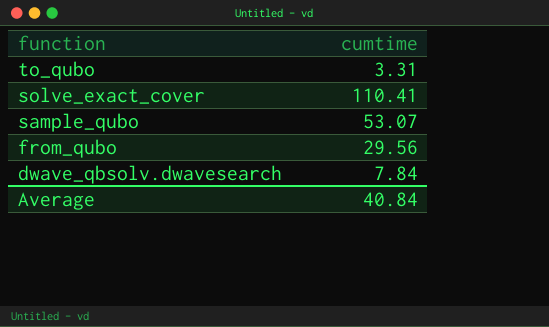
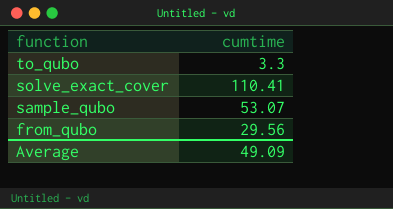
row dwave_qbsolv.dwavesearch: 7.84 -> none
to_qubo | cumtime: 3.31 -> 3.3
Average | cumtime: 40.84 -> 49.09

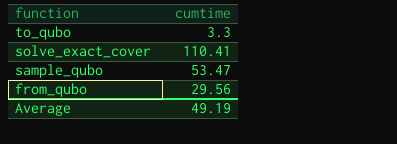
sample_qubo | cumtime: 53.07 -> 53.47
Average | cumtime: 49.09 -> 49.19

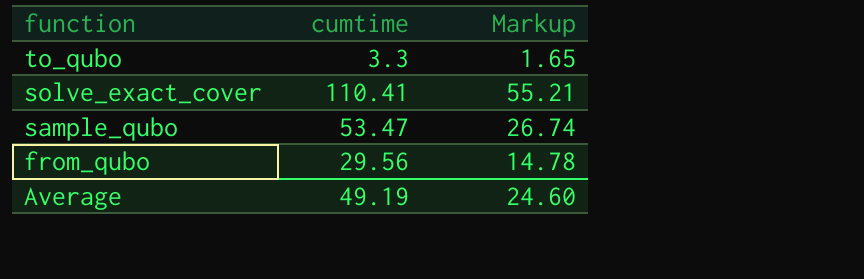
column Markup | formula: none -> [cumtime] * 0.5

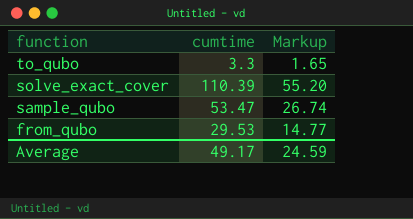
solve_exact_cover | cumtime: 110.41 -> 110.39
solve_exact_cover | Markup: 55.21 -> 55.20
from_qubo | cumtime: 29.56 -> 29.53
from_qubo | Markup: 14.78 -> 14.77
Average | cumtime: 49.19 -> 49.17
Average | Markup: 24.60 -> 24.59

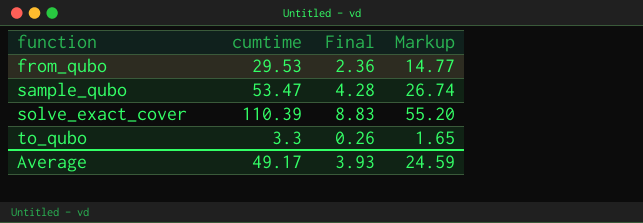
row order: function descending -> function ascending
column Final | formula: none -> [cumtime] * 0.08

